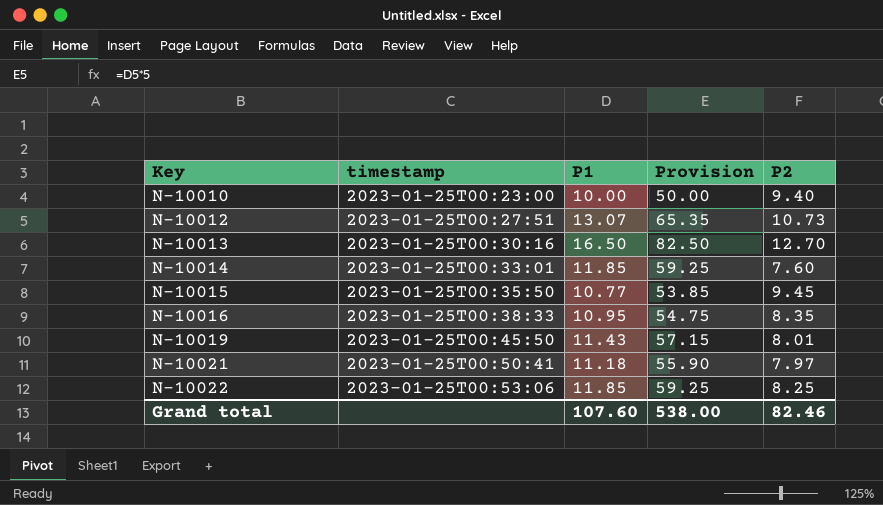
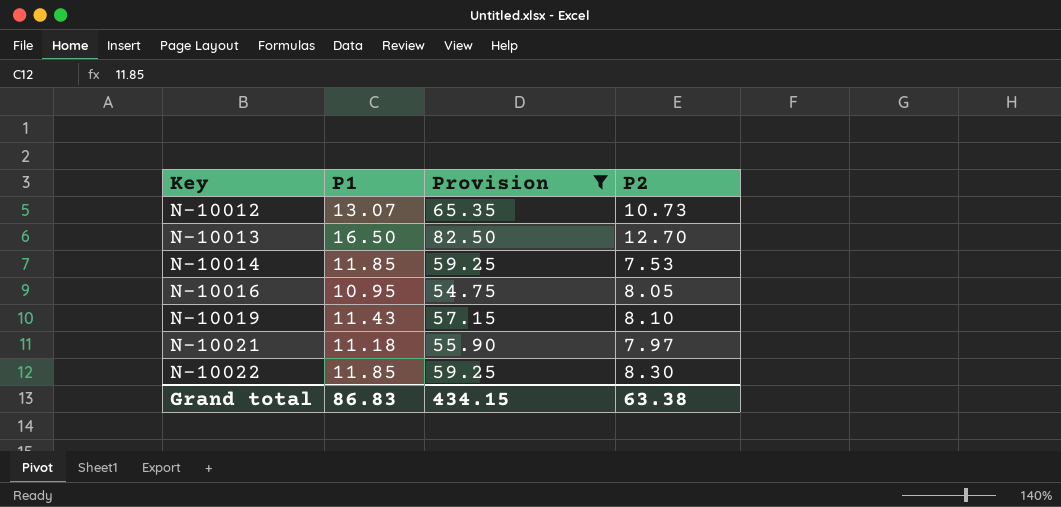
filter: none -> Provision >= 54.75
column timestamp | position: 2 -> none
N-10014 | P2: 7.60 -> 7.53
N-10016 | P2: 8.35 -> 8.05
N-10019 | P2: 8.01 -> 8.10
N-10022 | P2: 8.25 -> 8.30
Grand total | P1: 107.60 -> 86.83
Grand total | Provision: 538.00 -> 434.15
Grand total | P2: 82.46 -> 63.38

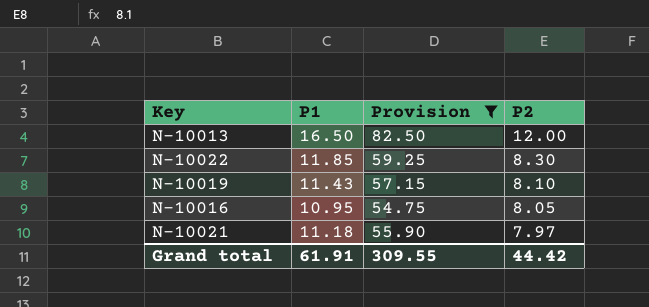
row order: Key ascending -> P2 descending
row N-10012: 13.07 | 65.35 | 10.73 -> none
row N-10014: 11.85 | 59.25 | 7.53 -> none
N-10013 | P2: 12.70 -> 12.00
Grand total | P1: 86.83 -> 61.91
Grand total | Provision: 434.15 -> 309.55
Grand total | P2: 63.38 -> 44.42

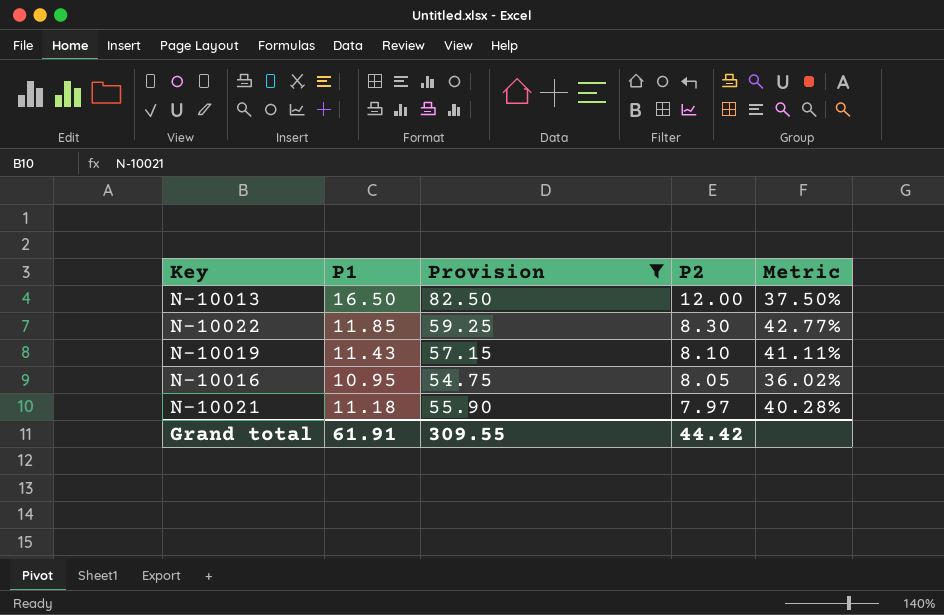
column Metric | formula: none -> ([P1] - [P2]) / [P2]

